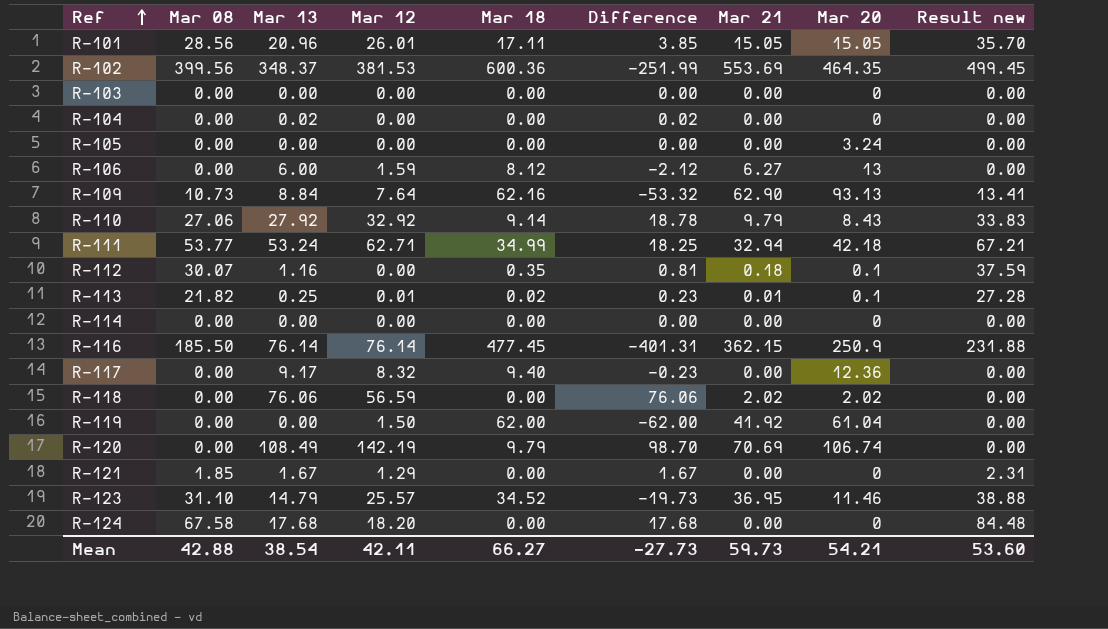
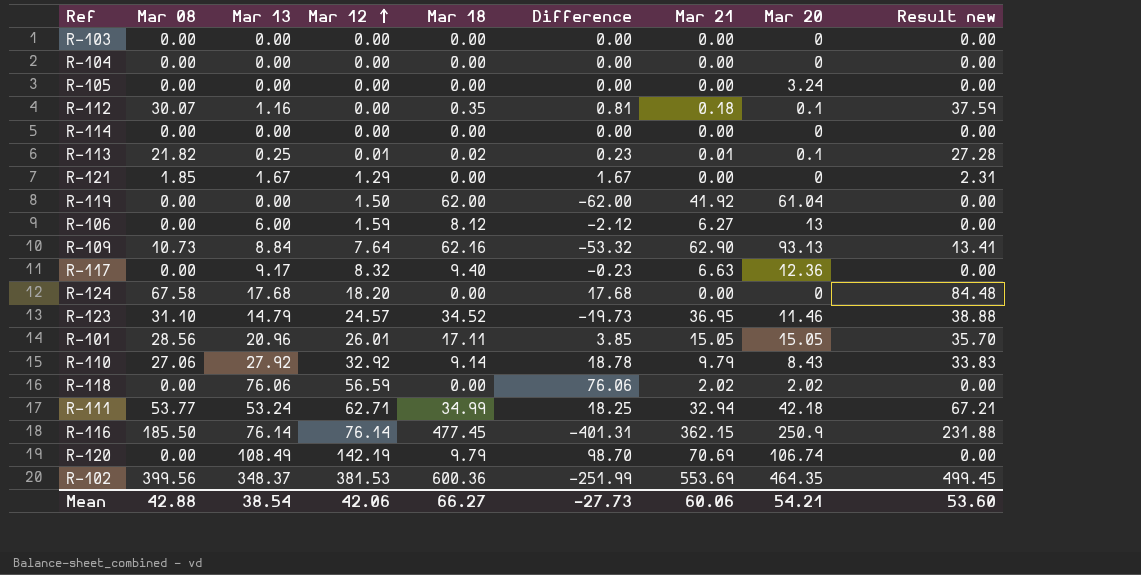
row order: Ref ascending -> Mar 12 ascending
R-104 | Mar 13: 0.02 -> 0.00
R-104 | Difference: 0.02 -> 0.00
R-117 | Mar 21: 0.00 -> 6.63
R-123 | Mar 12: 25.57 -> 24.57
Mean | Mar 12: 42.11 -> 42.06
Mean | Mar 21: 59.73 -> 60.06

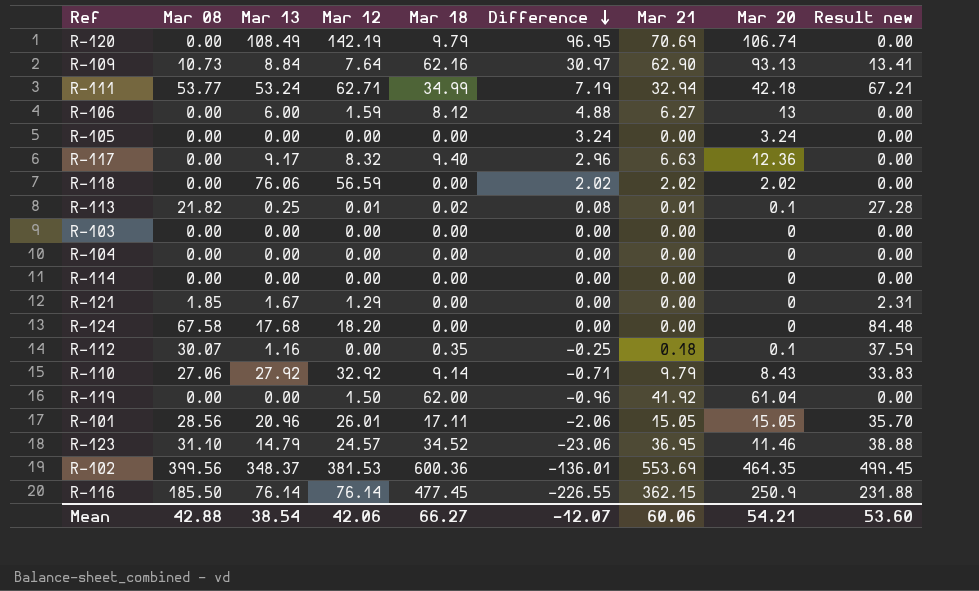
row order: Mar 12 ascending -> Difference descending
column Difference | formula: [Mar 13] - [Mar 18] -> [Mar 20] - [Mar 18]
Mean | Difference: -27.73 -> -12.07

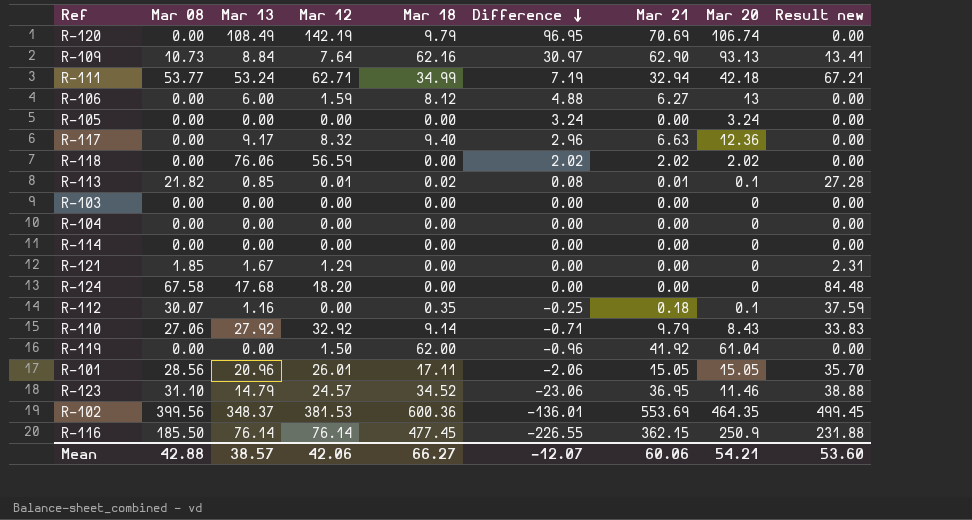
R-113 | Mar 13: 0.25 -> 0.85
Mean | Mar 13: 38.54 -> 38.57

